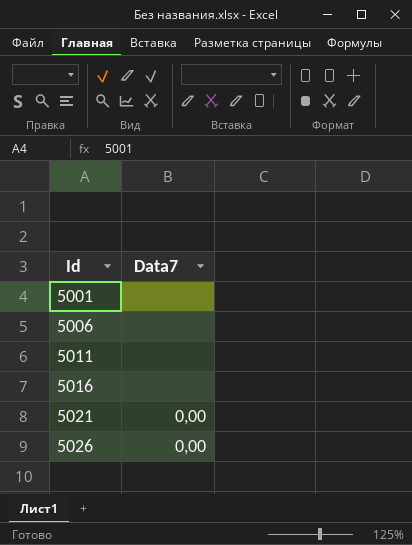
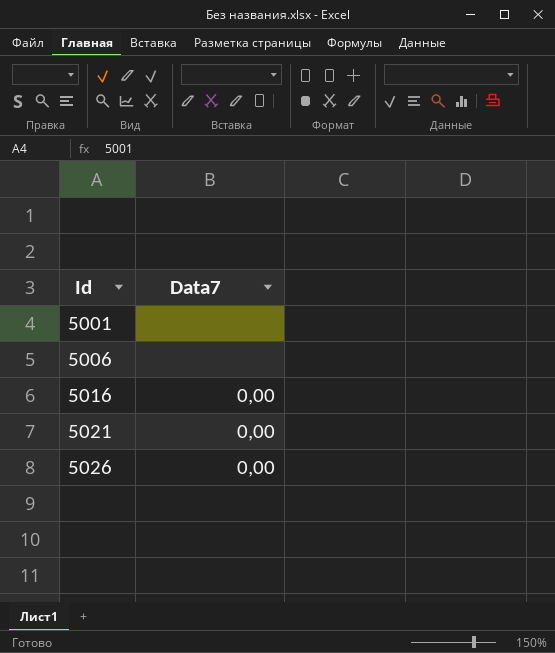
row 5011: none -> none
5016 | Data7: none -> 0,00

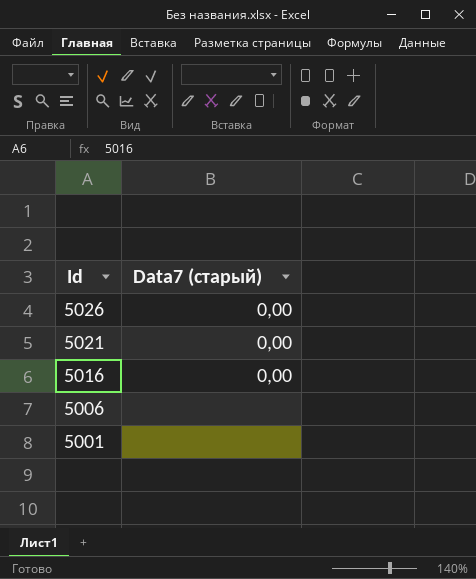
row order: Id ascending -> Id descending
column name: Data7 -> Data7 (старый)

